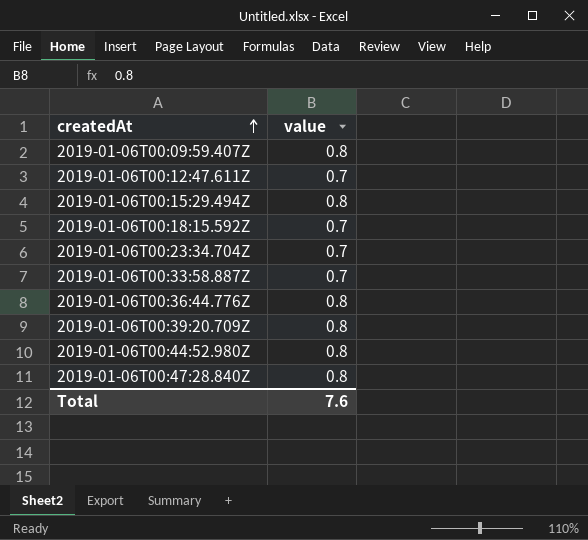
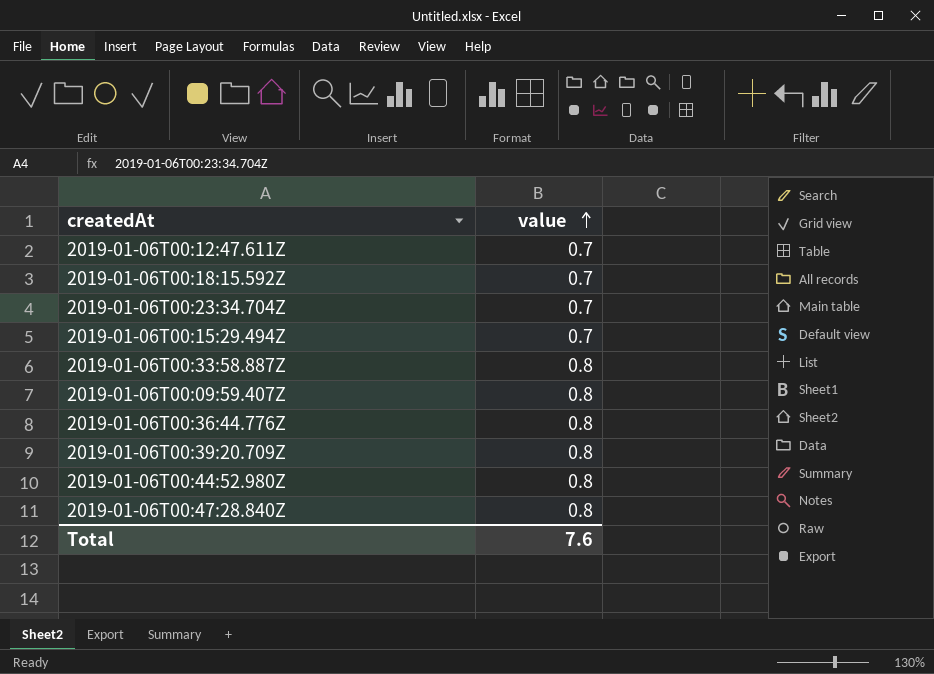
row order: createdAt ascending -> value ascending
2019-01-06T00:15:29.494Z | value: 0.8 -> 0.7
2019-01-06T00:33:58.887Z | value: 0.7 -> 0.8

